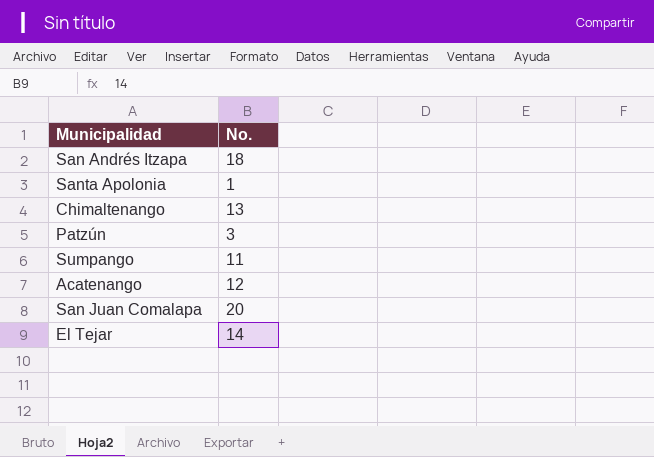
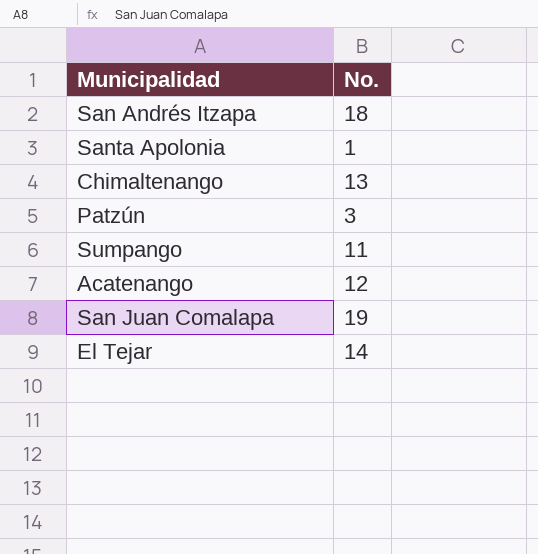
San Juan Comalapa | No.: 20 -> 19

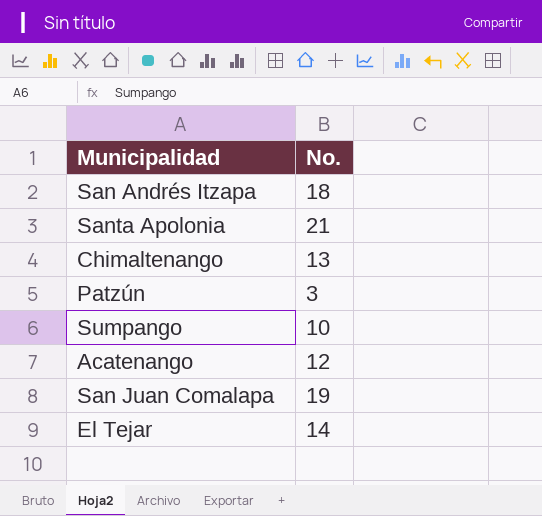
Santa Apolonia | No.: 1 -> 21
Sumpango | No.: 11 -> 10

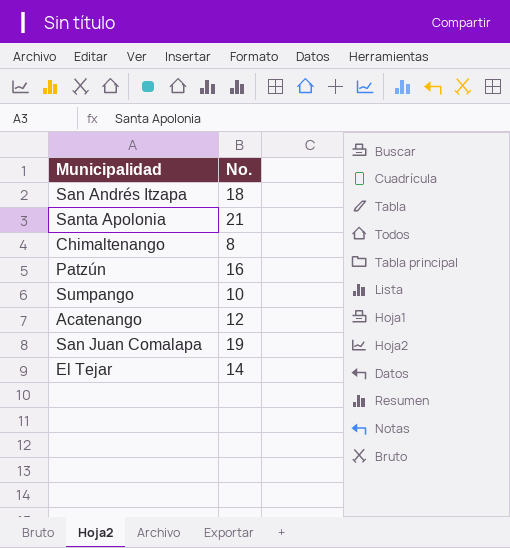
Chimaltenango | No.: 13 -> 8
Patzún | No.: 3 -> 16

